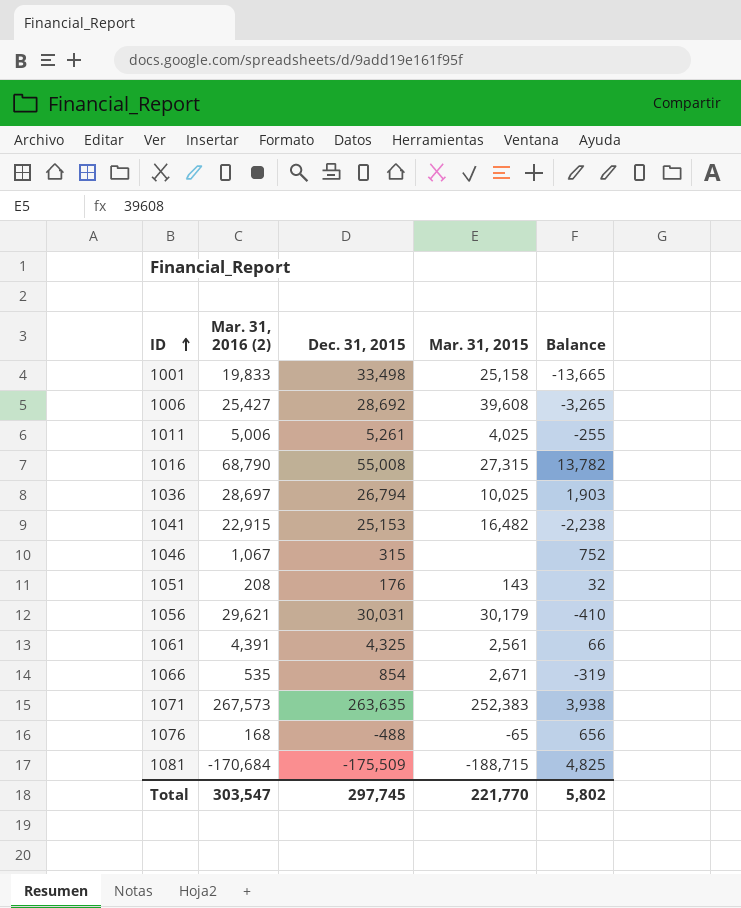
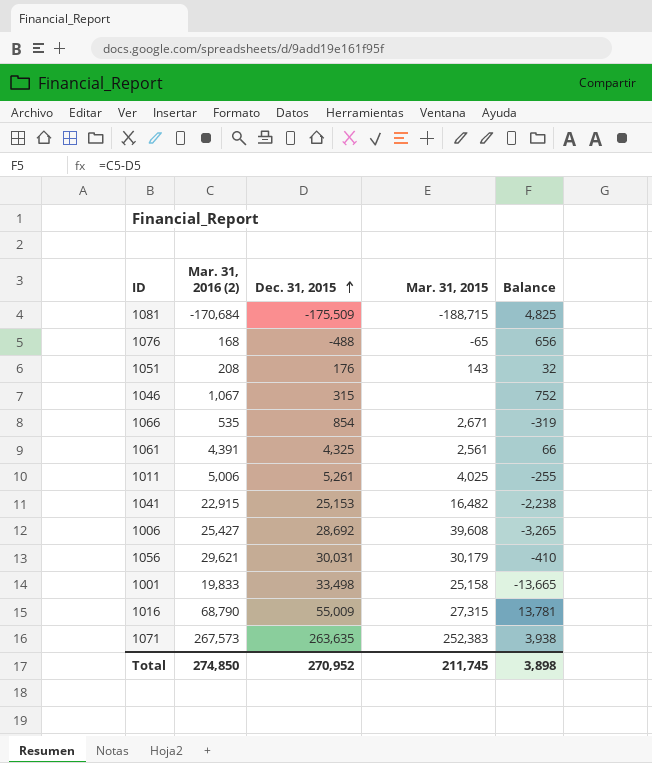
row order: ID ascending -> Dec. 31, 2015 ascending
row 1036: 28,697 | 26,794 | 10,025 | 1,903 -> none
1016 | Dec. 31, 2015: 55,008 -> 55,009
1016 | Balance: 13,782 -> 13,781
Total | Mar. 31, 2016 (2): 303,547 -> 274,850
Total | Dec. 31, 2015: 297,745 -> 270,952
Total | Mar. 31, 2015: 221,770 -> 211,745
Total | Balance: 5,802 -> 3,898

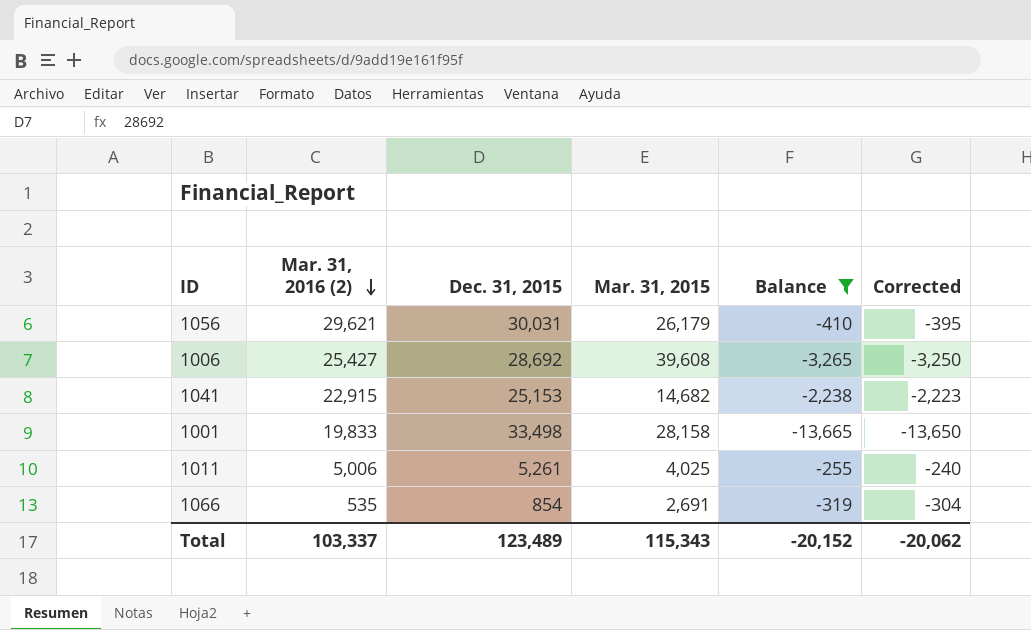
filter: none -> Balance <= -255
row order: Dec. 31, 2015 ascending -> Mar. 31, 2016 (2) descending
column Corrected | formula: none -> [Balance] + 15
1056 | Mar. 31, 2015: 30,179 -> 26,179
1041 | Mar. 31, 2015: 16,482 -> 14,682
1001 | Mar. 31, 2015: 25,158 -> 28,158
1066 | Mar. 31, 2015: 2,671 -> 2,691
Total | Mar. 31, 2016 (2): 274,850 -> 103,337
Total | Dec. 31, 2015: 270,952 -> 123,489
Total | Mar. 31, 2015: 211,745 -> 115,343
Total | Balance: 3,898 -> -20,152

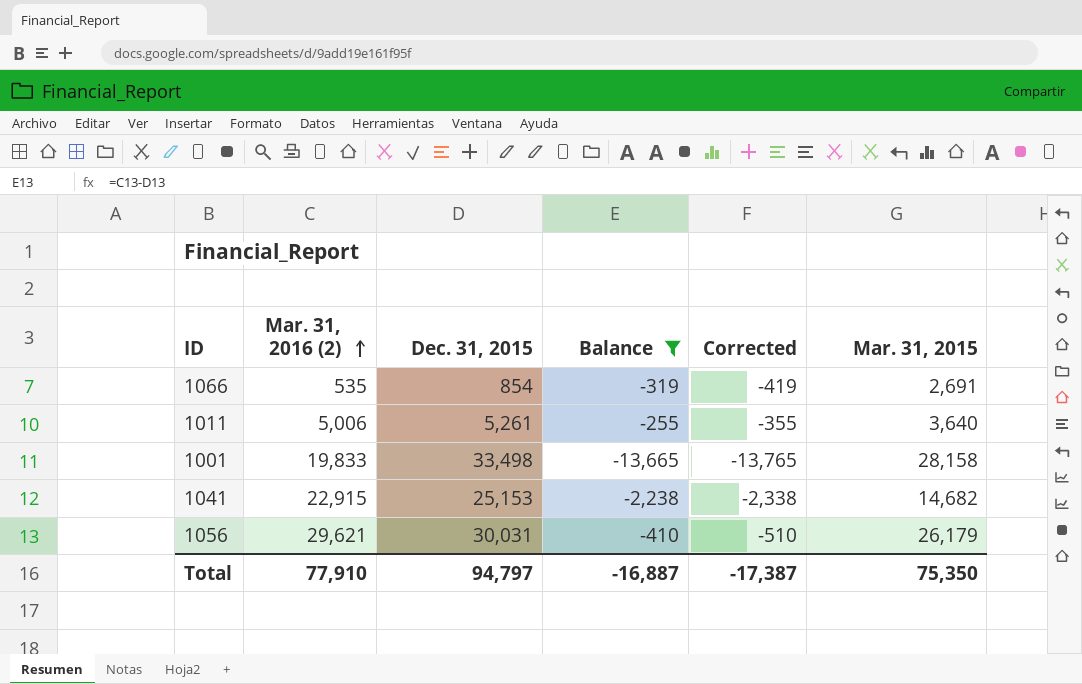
row order: Mar. 31, 2016 (2) descending -> Mar. 31, 2016 (2) ascending
column Corrected | formula: [Balance] + 15 -> [Balance] - 100
column Mar. 31, 2015 | position: 4 -> 6
row 1006: 25,427 | 28,692 | 39,608 | -3,265 | -3,250 -> none
1011 | Mar. 31, 2015: 4,025 -> 3,640
Total | Mar. 31, 2016 (2): 103,337 -> 77,910
Total | Dec. 31, 2015: 123,489 -> 94,797
Total | Balance: -20,152 -> -16,887
Total | Corrected: -20,062 -> -17,387
Total | Mar. 31, 2015: 115,343 -> 75,350

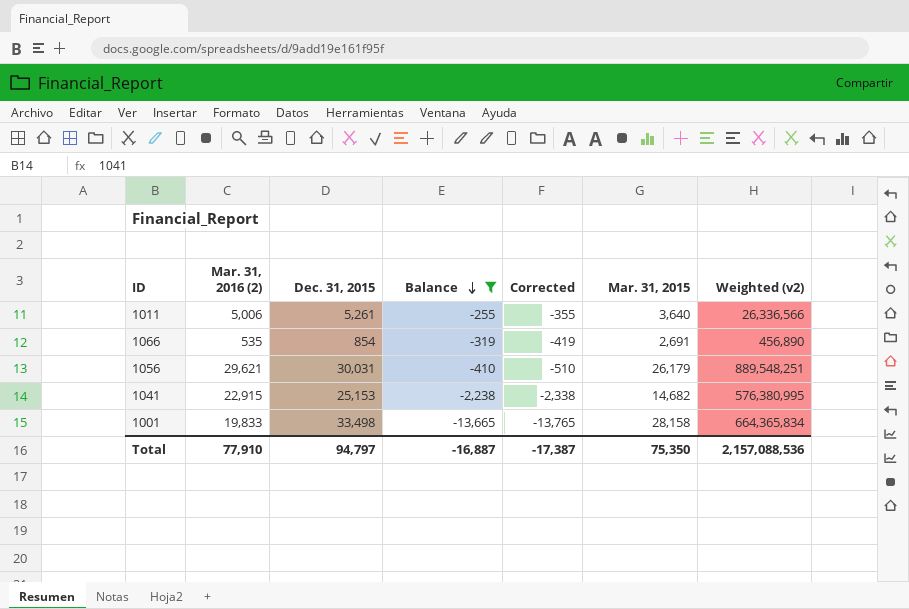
row order: Mar. 31, 2016 (2) ascending -> Balance descending
column Weighted (v2) | formula: none -> [Mar. 31, 2016 (2)] * [Dec. 31, 2015]

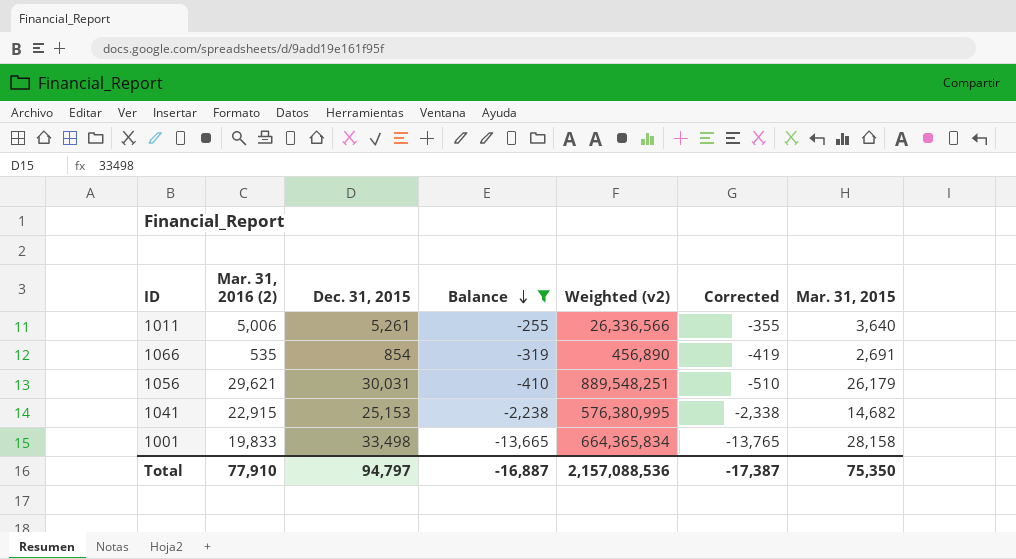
column Weighted (v2) | position: 7 -> 5

